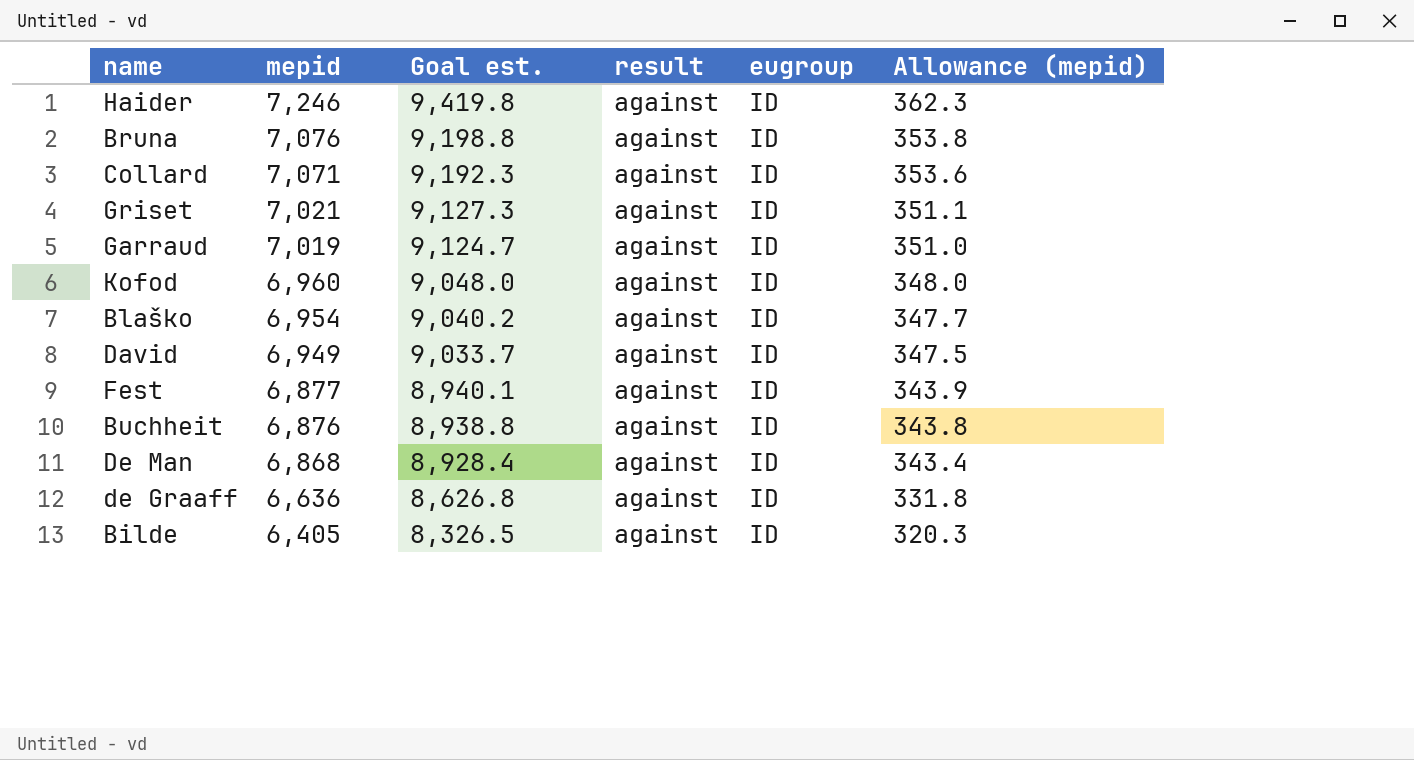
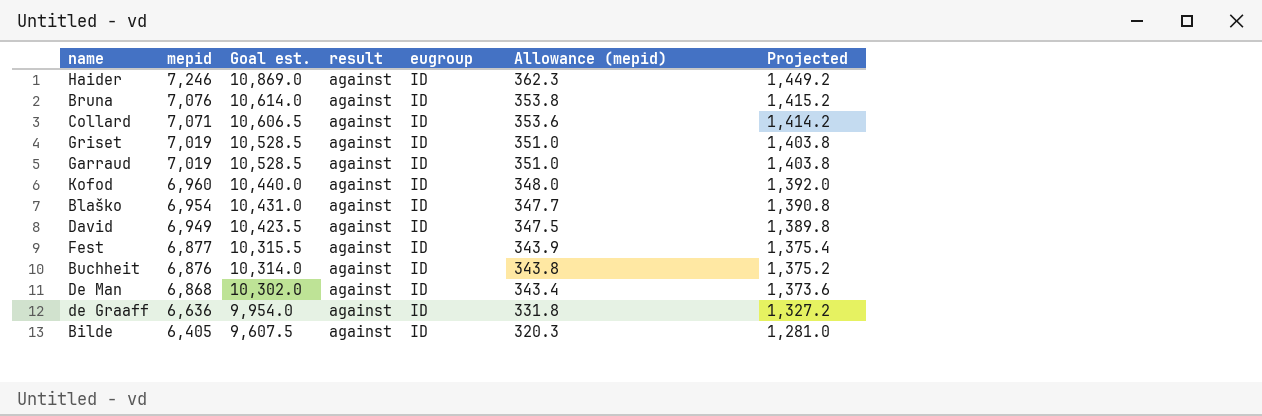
column Goal est. | formula: [mepid] * 1.3 -> [mepid] * 1.5
column Projected | formula: none -> [mepid] * 0.2
Griset | mepid: 7,021 -> 7,019
Griset | Allowance (mepid): 351.1 -> 351.0

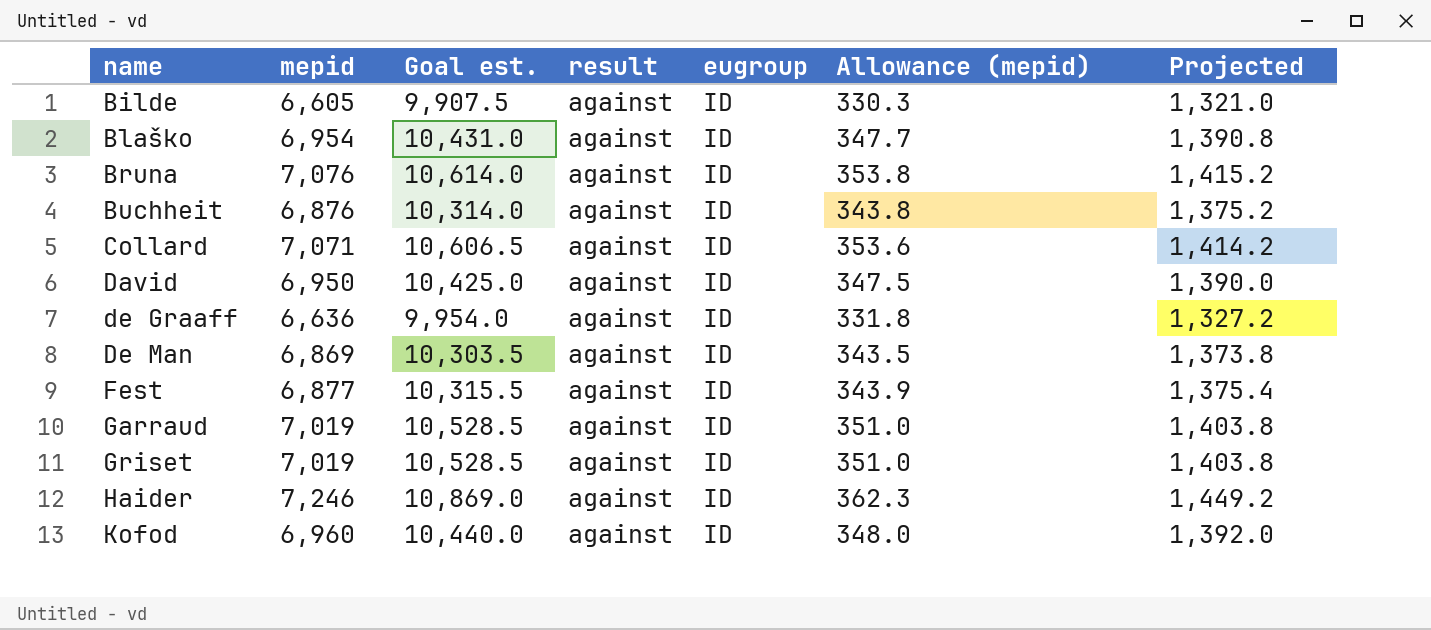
row order: mepid descending -> name ascending
Bilde | mepid: 6,405 -> 6,605
Bilde | Goal est.: 9,607.5 -> 9,907.5
Bilde | Allowance (mepid): 320.3 -> 330.3
Bilde | Projected: 1,281.0 -> 1,321.0
David | mepid: 6,949 -> 6,950
David | Goal est.: 10,423.5 -> 10,425.0
David | Projected: 1,389.8 -> 1,390.0
De Man | mepid: 6,868 -> 6,869
De Man | Goal est.: 10,302.0 -> 10,303.5
De Man | Allowance (mepid): 343.4 -> 343.5
De Man | Projected: 1,373.6 -> 1,373.8

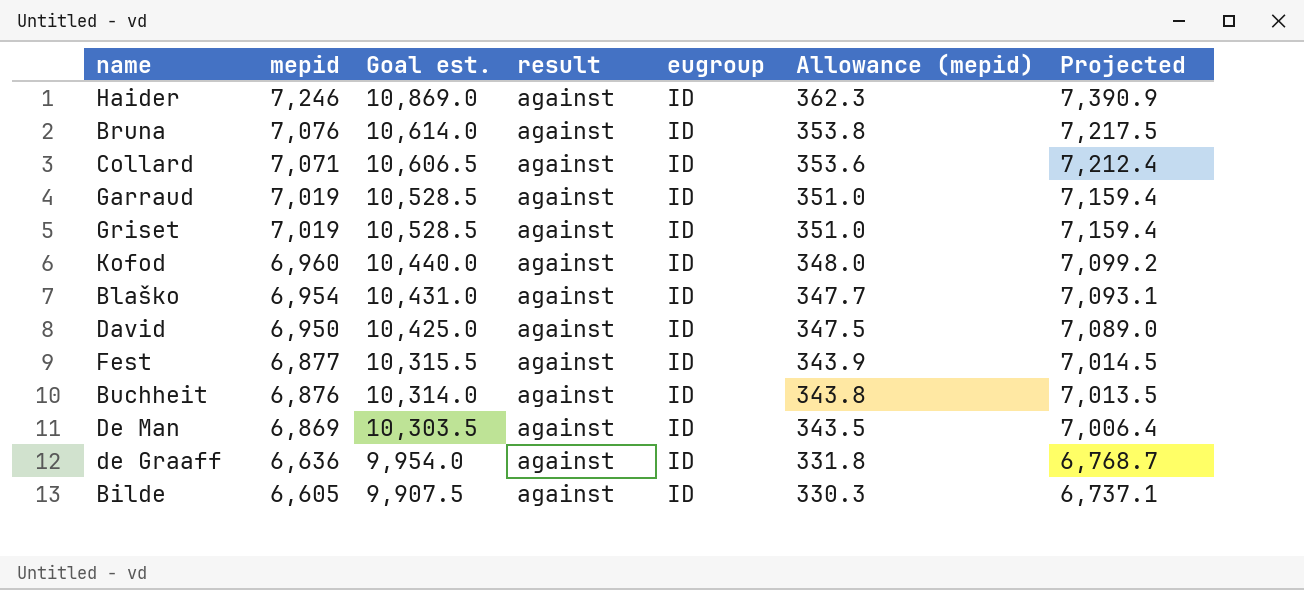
row order: name ascending -> mepid descending
column Projected | formula: [mepid] * 0.2 -> [mepid] * 1.02

